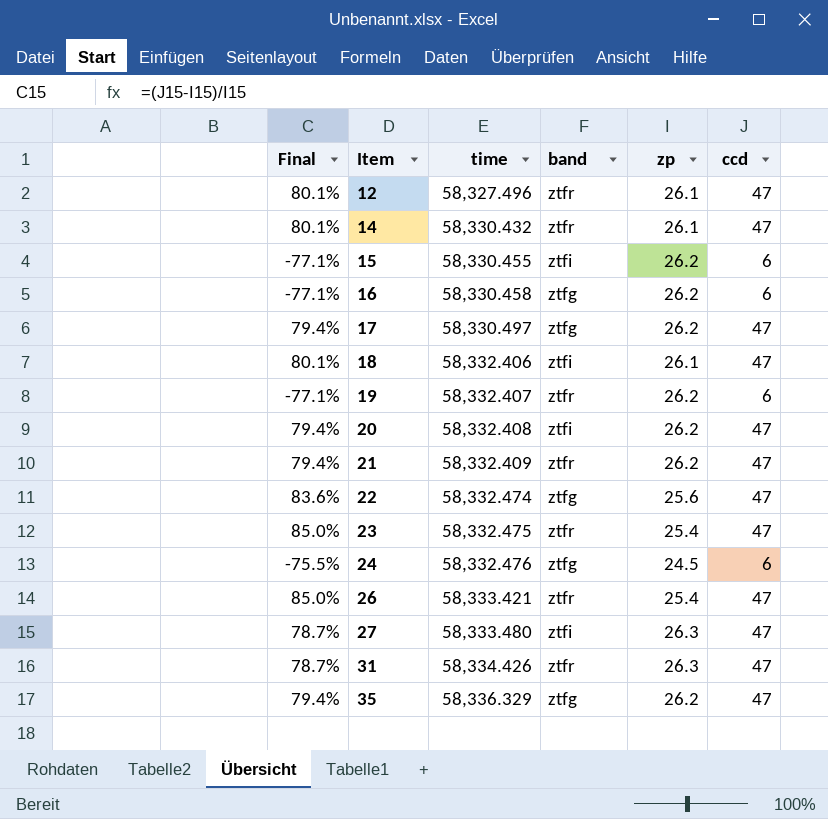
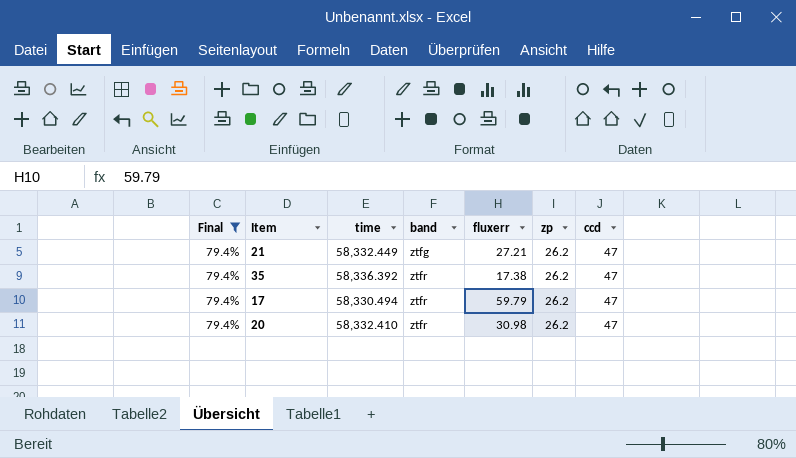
filter: none -> Final = 79.4%
row order: Item ascending -> band ascending
column fluxerr | position: none -> 5
21 | time: 58,332.409 -> 58,332.449
21 | band: ztfr -> ztfg
35 | time: 58,336.329 -> 58,336.392
35 | band: ztfg -> ztfr
17 | time: 58,330.497 -> 58,330.494
17 | band: ztfg -> ztfr
20 | time: 58,332.408 -> 58,332.410
20 | band: ztfi -> ztfr

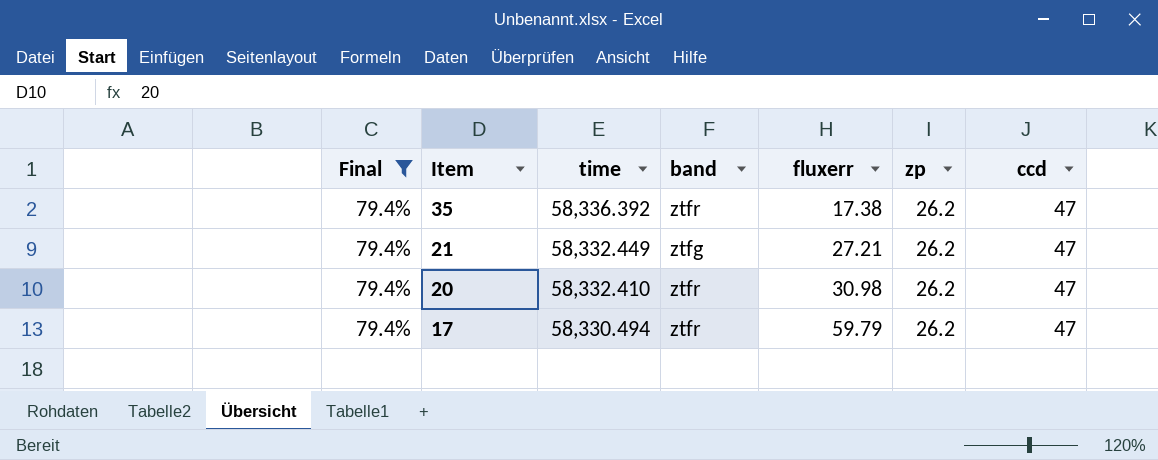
row order: band ascending -> Item descending

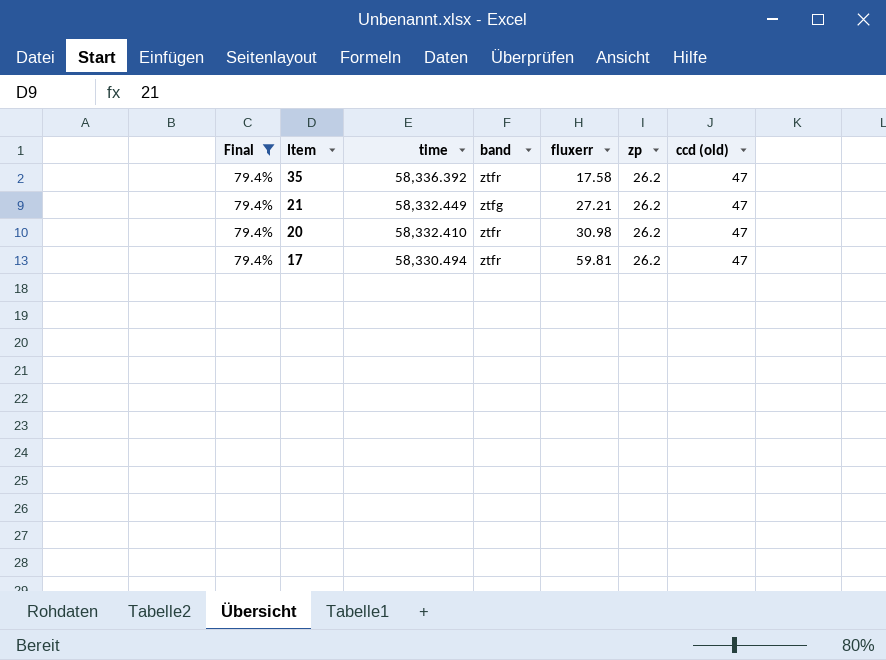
column name: ccd -> ccd (old)
35 | fluxerr: 17.38 -> 17.58
17 | fluxerr: 59.79 -> 59.81

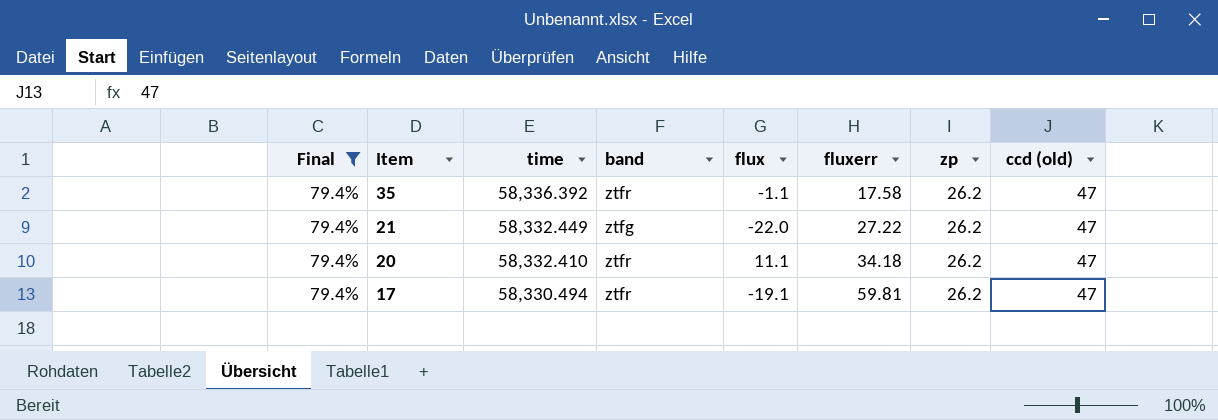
column flux | position: none -> 5
21 | fluxerr: 27.21 -> 27.22
20 | fluxerr: 30.98 -> 34.18

